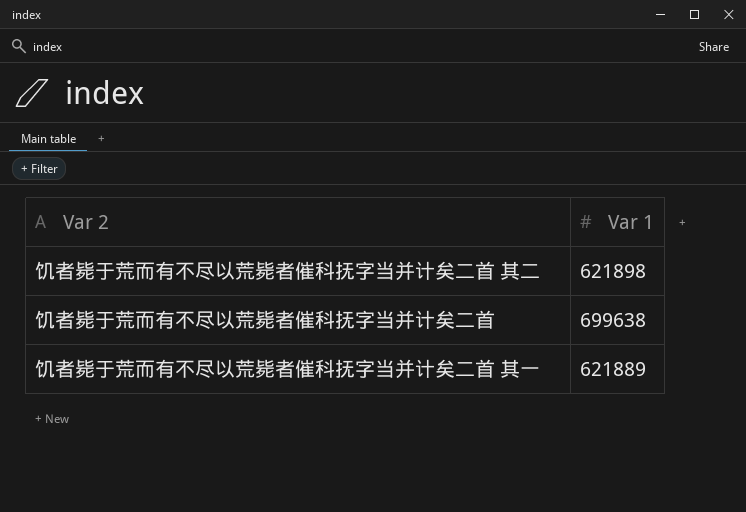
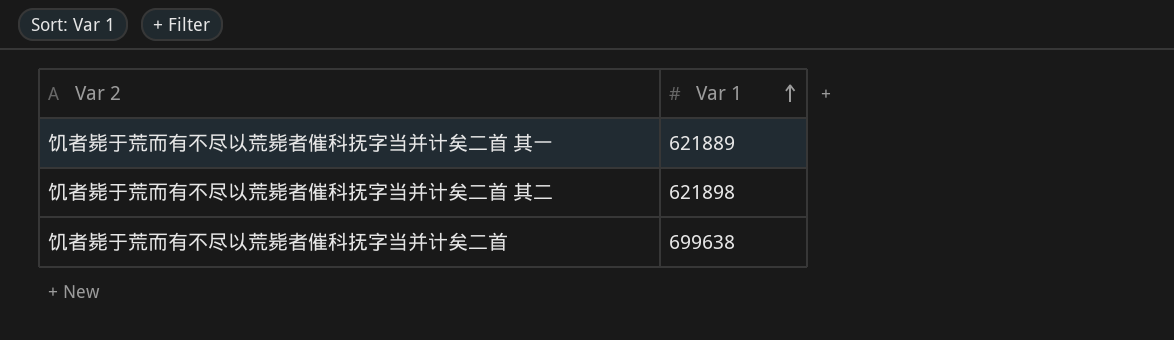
row order: none -> Var 1 ascending

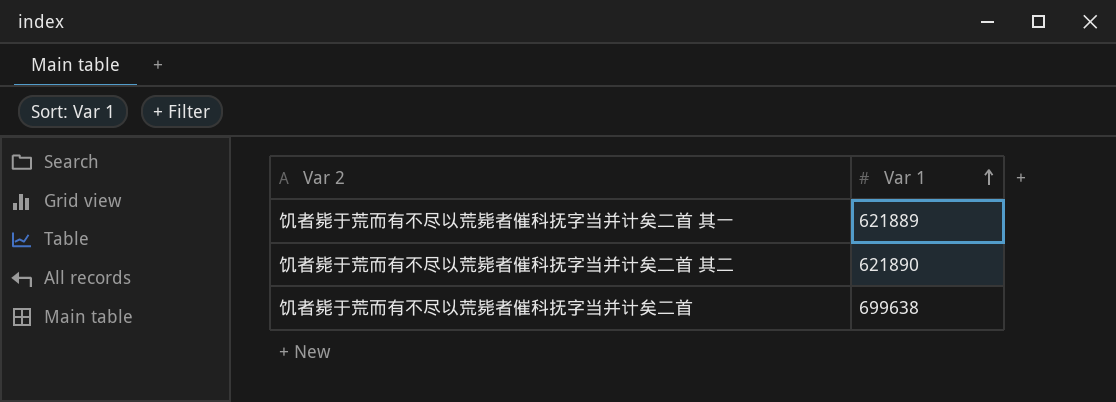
饥者毙于荒而有不尽以荒毙者催科抚字当并计矣二首 其二 | Var 1: 621898 -> 621890

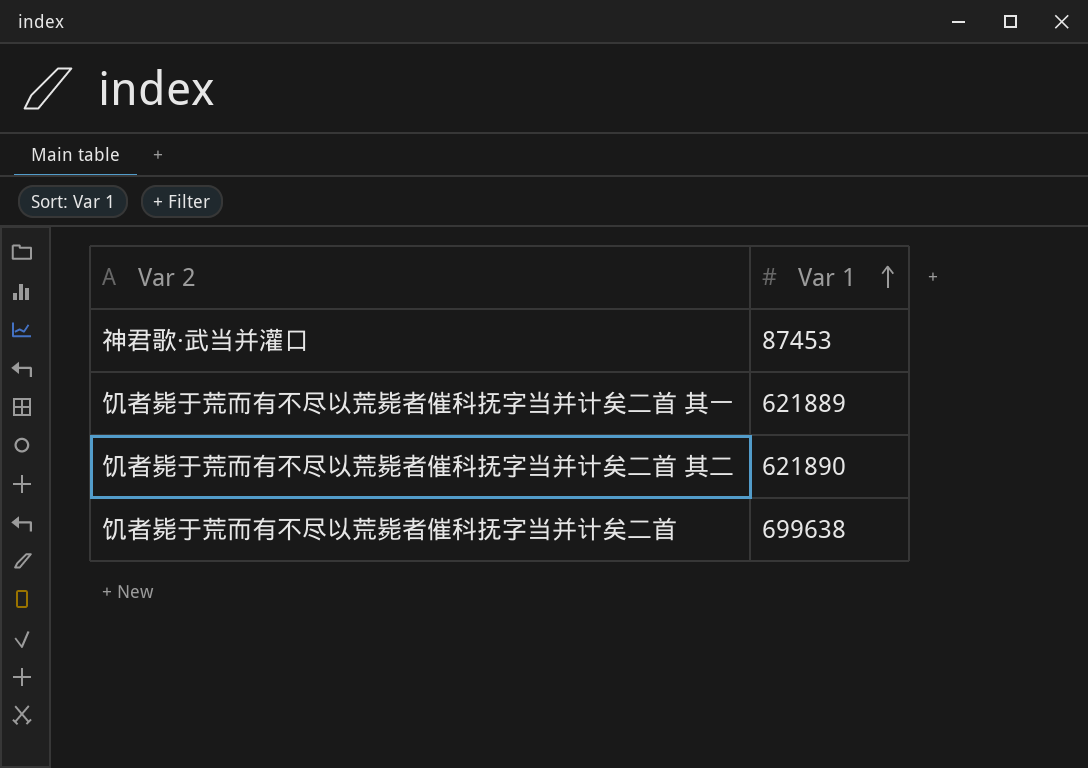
row 神君歌·武当并灌口: none -> 87453

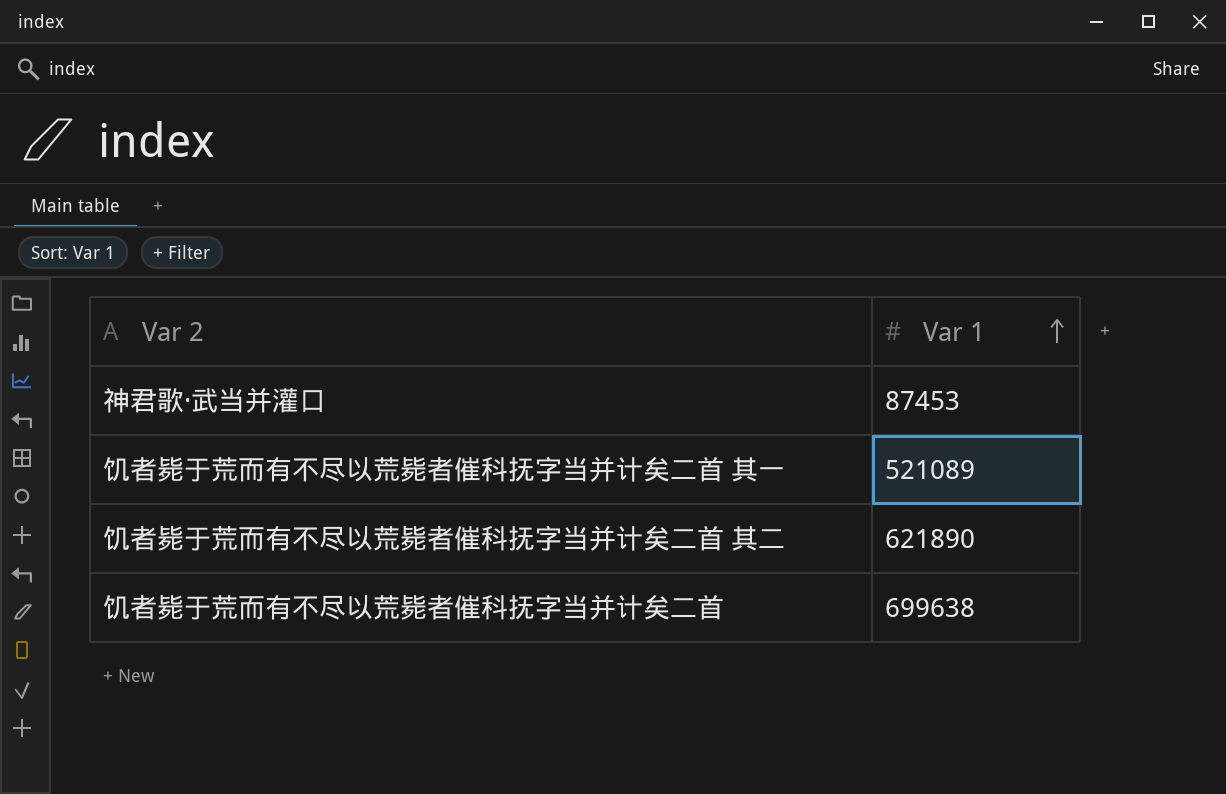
饥者毙于荒而有不尽以荒毙者催科抚字当并计矣二首 其一 | Var 1: 621889 -> 521089

